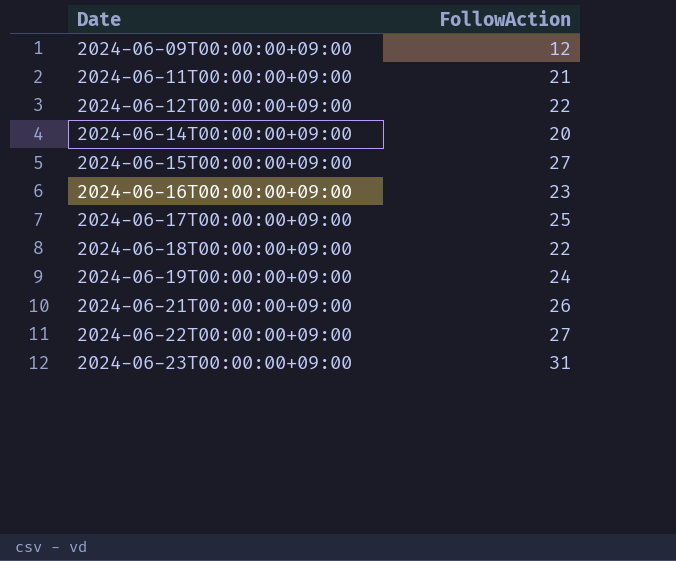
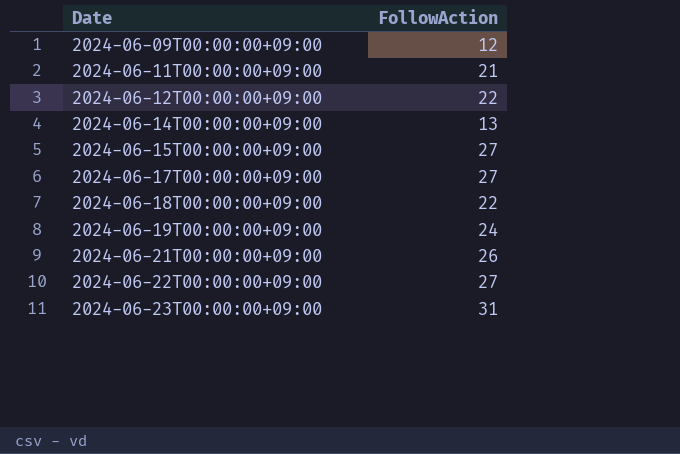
row 2024-06-16T00:00:00+09:00: 23 -> none
2024-06-14T00:00:00+09:00 | FollowAction: 20 -> 13
2024-06-17T00:00:00+09:00 | FollowAction: 25 -> 27

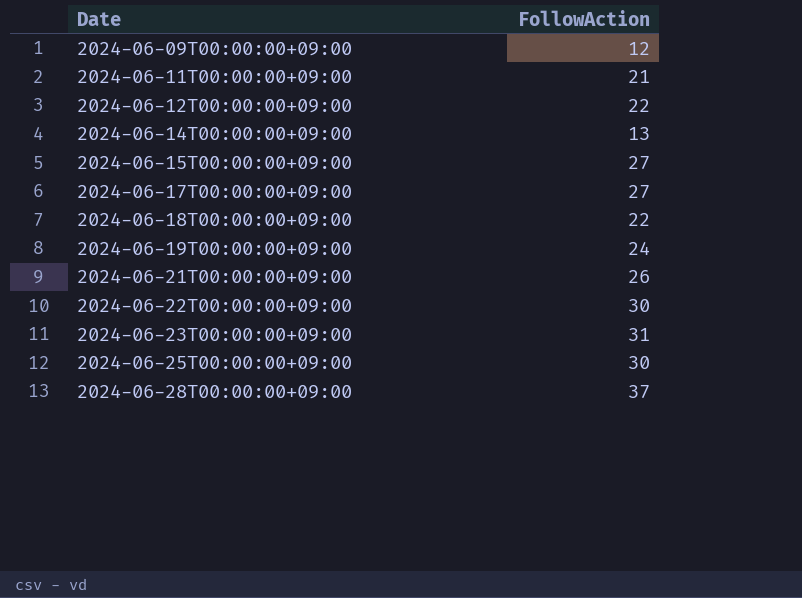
2024-06-22T00:00:00+09:00 | FollowAction: 27 -> 30
row 2024-06-25T00:00:00+09:00: none -> 30
row 2024-06-28T00:00:00+09:00: none -> 37

